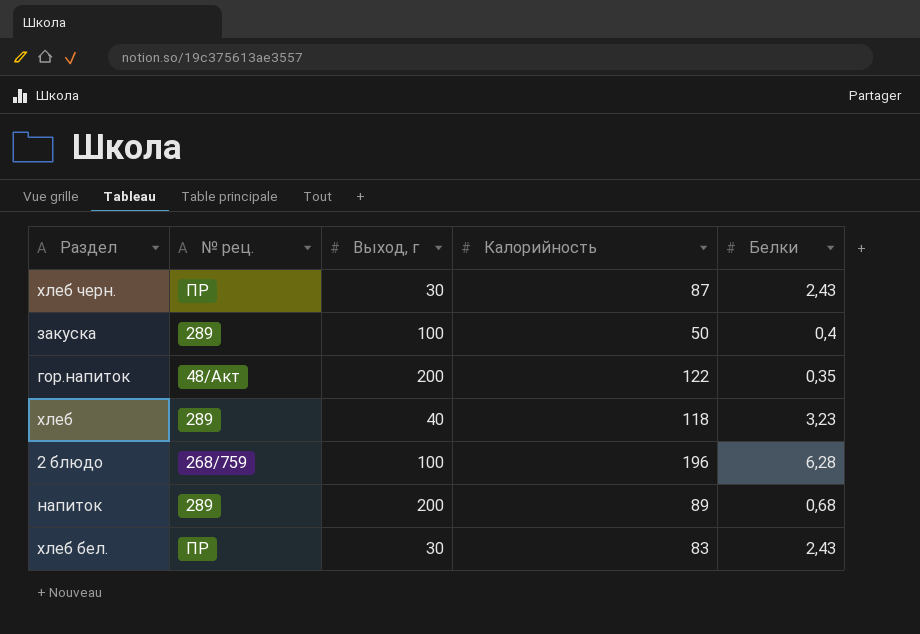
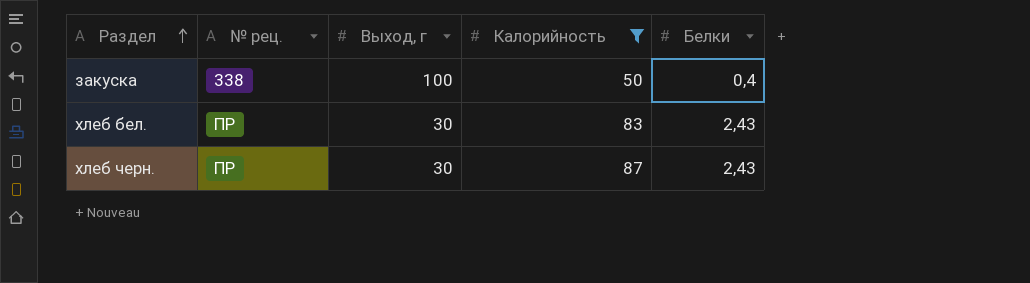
filter: none -> Калорийность <= 87
row order: none -> Раздел ascending
закуска | № рец.: 289 -> 338

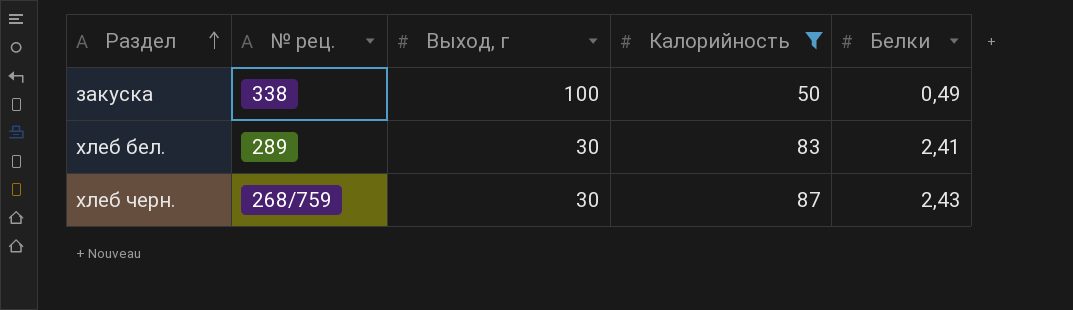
закуска | Белки: 0,4 -> 0,49
хлеб бел. | № рец.: ПР -> 289
хлеб бел. | Белки: 2,43 -> 2,41
хлеб черн. | № рец.: ПР -> 268/759

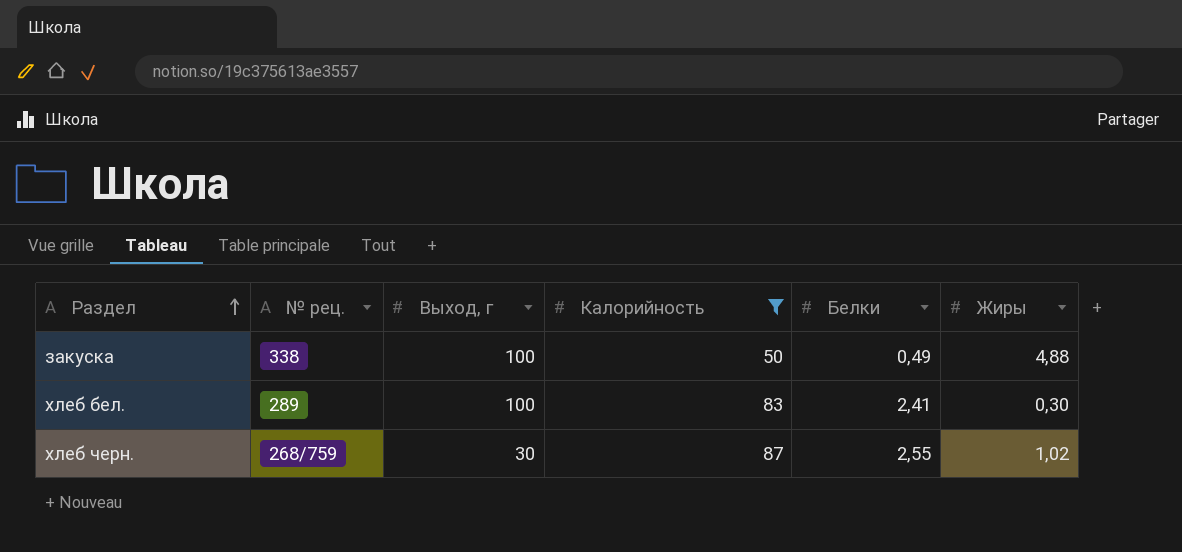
column Жиры | position: none -> 6
хлеб бел. | Выход, г: 30 -> 100
хлеб черн. | Белки: 2,43 -> 2,55

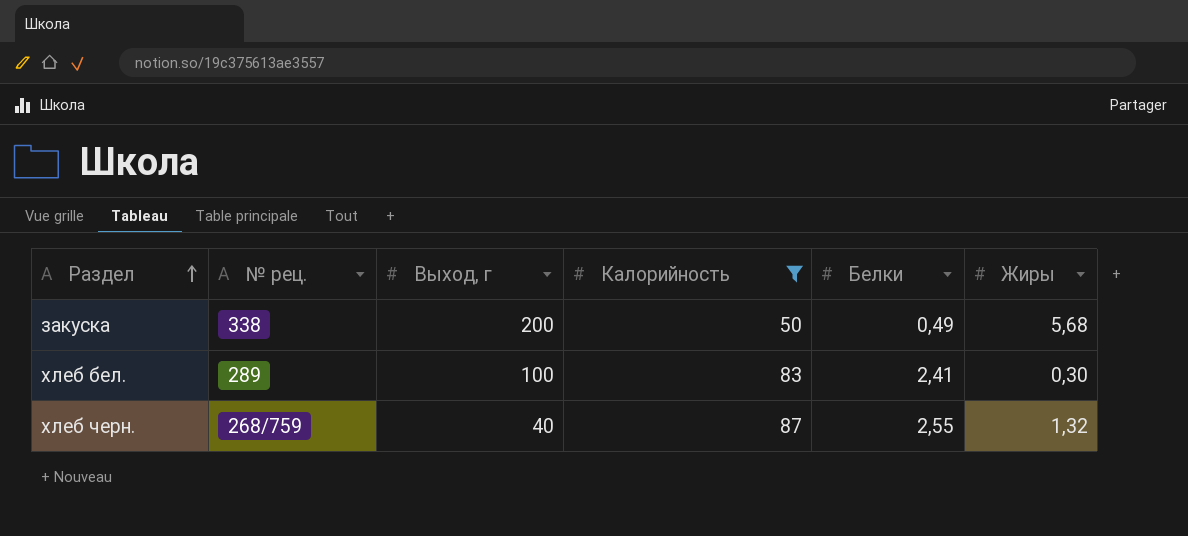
закуска | Выход, г: 100 -> 200
закуска | Жиры: 4,88 -> 5,68
хлеб черн. | Выход, г: 30 -> 40
хлеб черн. | Жиры: 1,02 -> 1,32

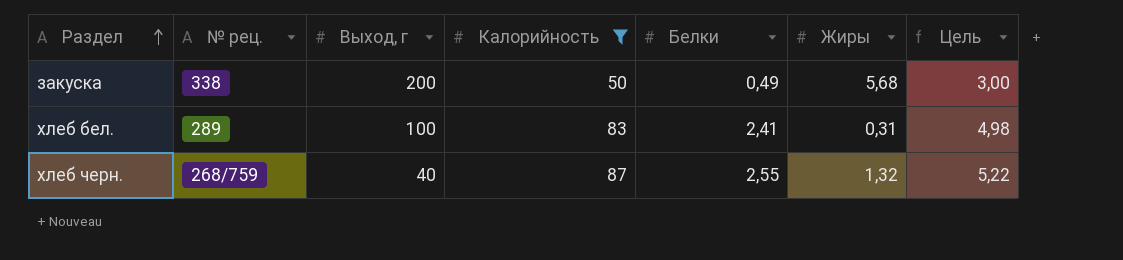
column Цель | formula: none -> [Калорийность] * 0,06
хлеб бел. | Жиры: 0,30 -> 0,31

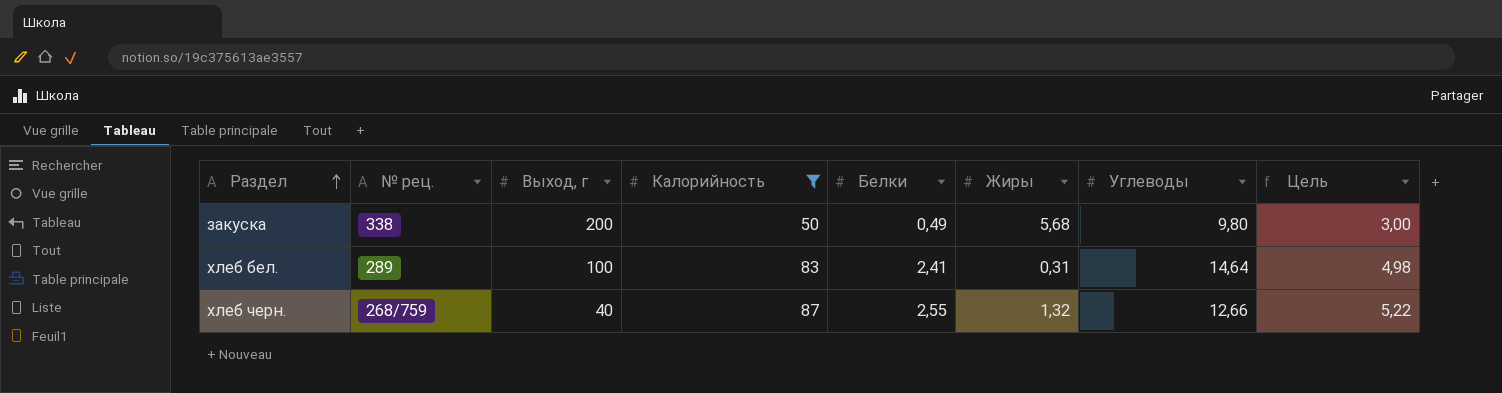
column Углеводы | position: none -> 7

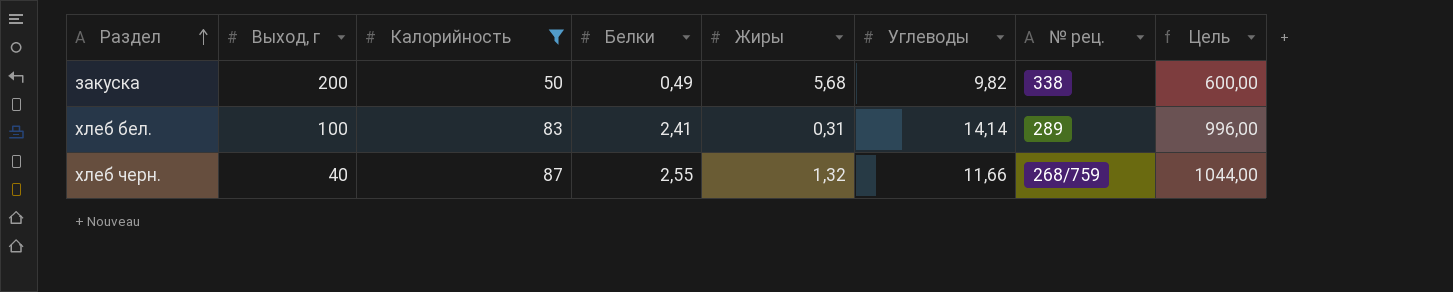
column № рец. | position: 2 -> 7
column Цель | formula: [Калорийность] * 0,06 -> [Калорийность] * 12
закуска | Углеводы: 9,80 -> 9,82
хлеб бел. | Углеводы: 14,64 -> 14,14
хлеб черн. | Углеводы: 12,66 -> 11,66

